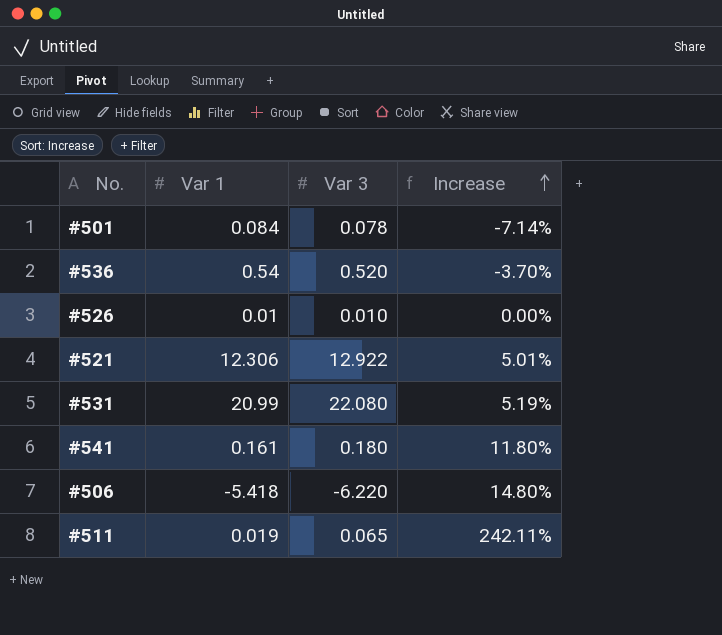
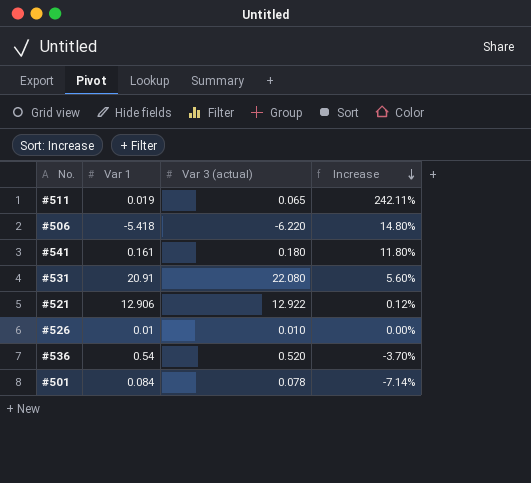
row order: Increase ascending -> Increase descending
column name: Var 3 -> Var 3 (actual)
#531 | Var 1: 20.99 -> 20.91
#531 | Increase: 5.19% -> 5.60%
#521 | Var 1: 12.306 -> 12.906
#521 | Increase: 5.01% -> 0.12%

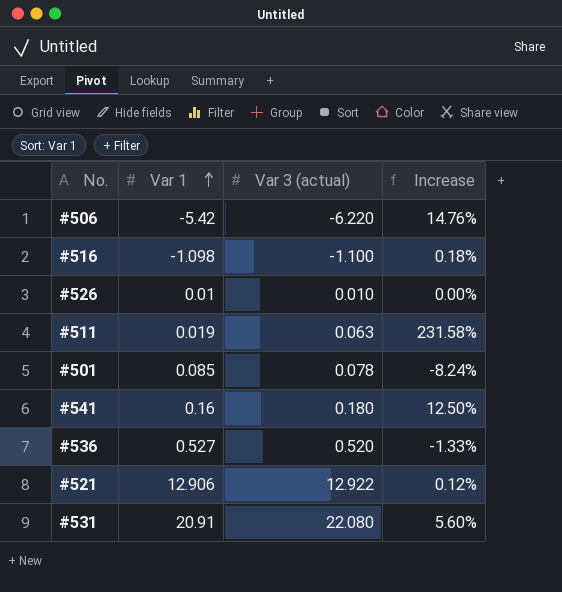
row order: Increase descending -> Var 1 ascending
#506 | Var 1: -5.418 -> -5.42
#506 | Increase: 14.80% -> 14.76%
row #516: none -> -1.098 | -1.100 | 0.18%
#511 | Var 3 (actual): 0.065 -> 0.063
#511 | Increase: 242.11% -> 231.58%
#501 | Var 1: 0.084 -> 0.085
#501 | Increase: -7.14% -> -8.24%
#541 | Var 1: 0.161 -> 0.16
#541 | Increase: 11.80% -> 12.50%
#536 | Var 1: 0.54 -> 0.527
#536 | Increase: -3.70% -> -1.33%

